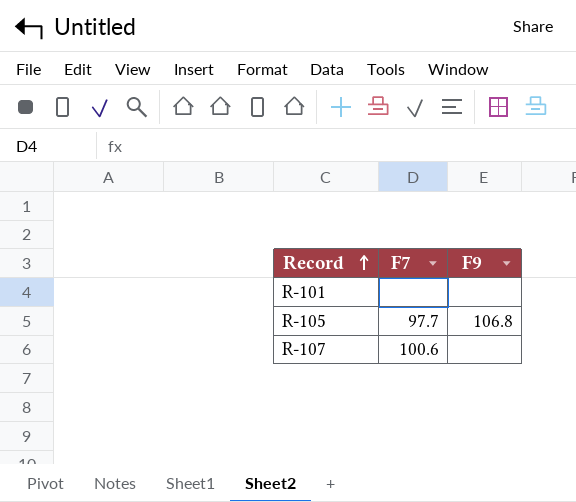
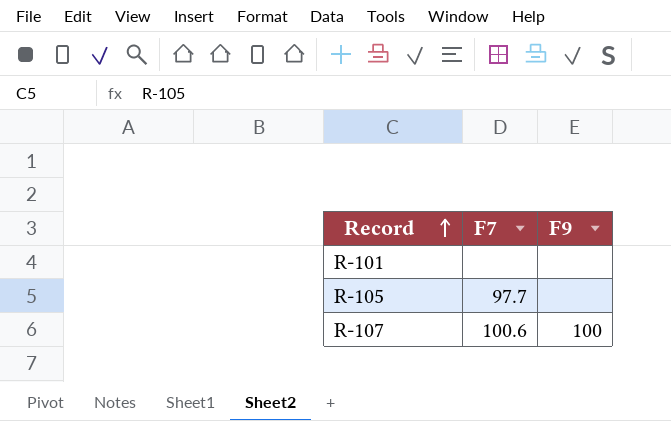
R-105 | F9: 106.8 -> none
R-107 | F9: none -> 100

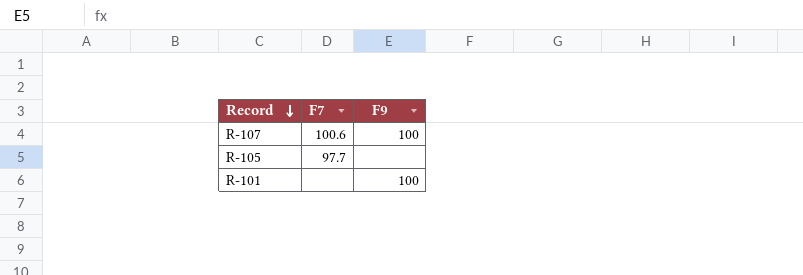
row order: Record ascending -> Record descending
R-101 | F9: none -> 100

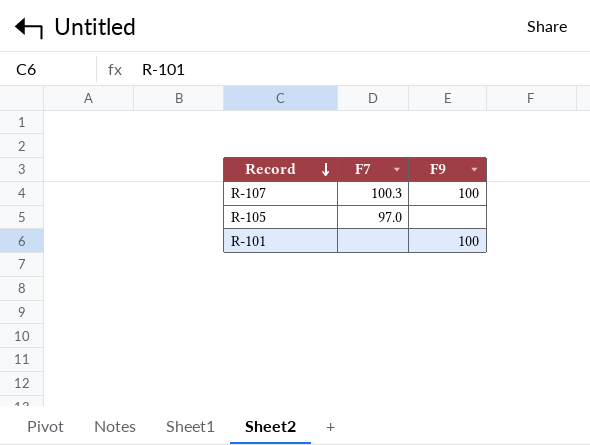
R-107 | F7: 100.6 -> 100.3
R-105 | F7: 97.7 -> 97.0

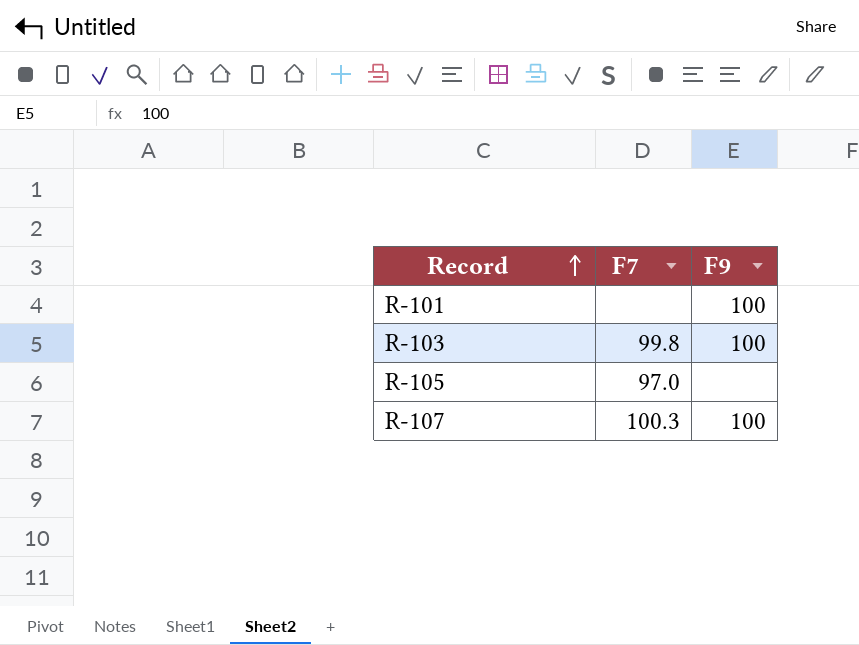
row order: Record descending -> Record ascending
row R-103: none -> 99.8 | 100

